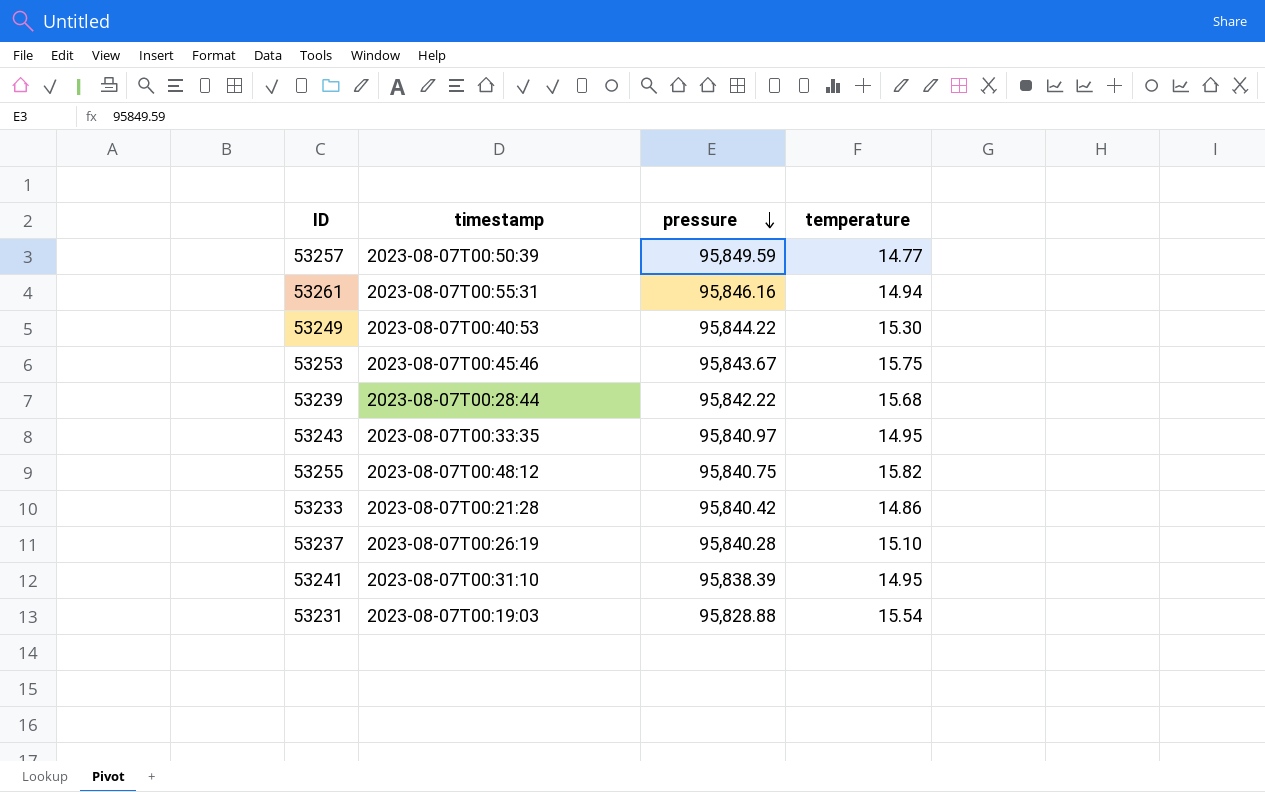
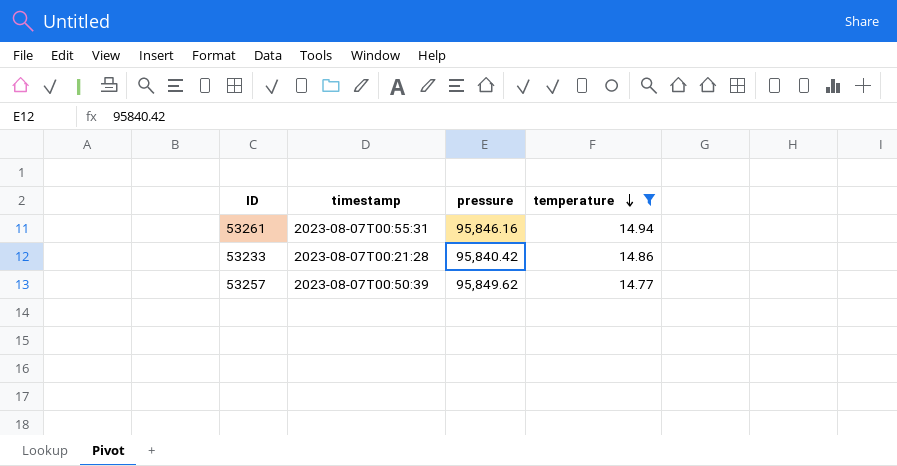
filter: none -> temperature <= 14.94
row order: pressure descending -> temperature descending
53257 | pressure: 95,849.59 -> 95,849.62

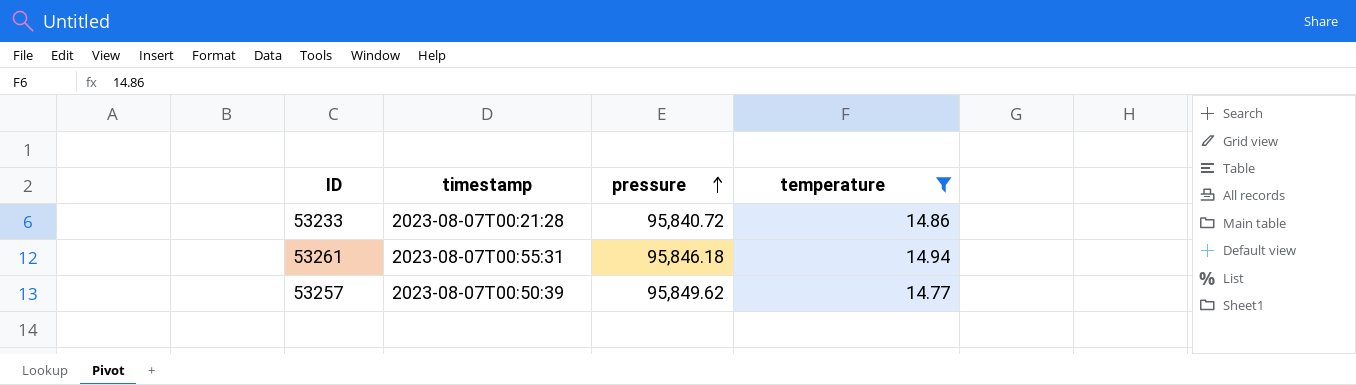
row order: temperature descending -> pressure ascending
53233 | pressure: 95,840.42 -> 95,840.72
53261 | pressure: 95,846.16 -> 95,846.18

